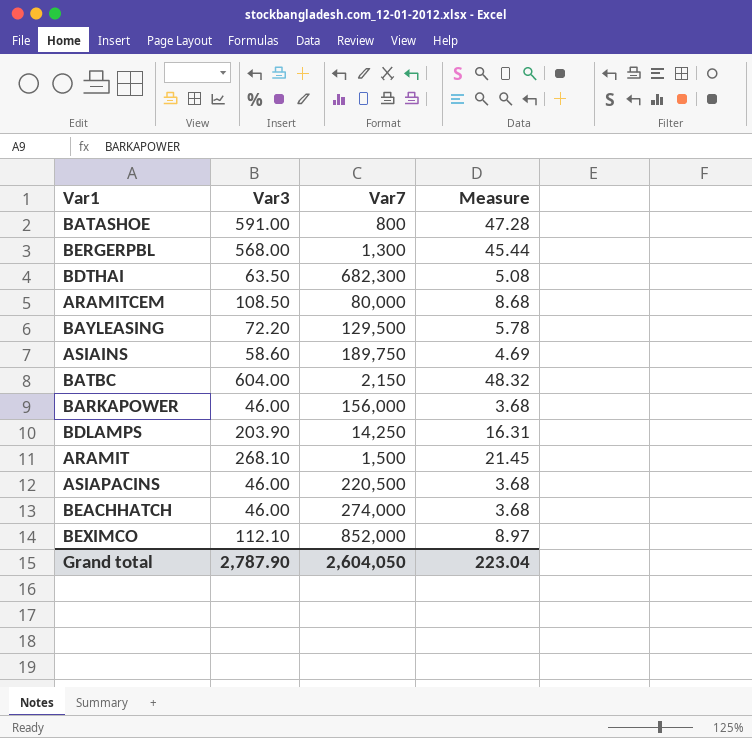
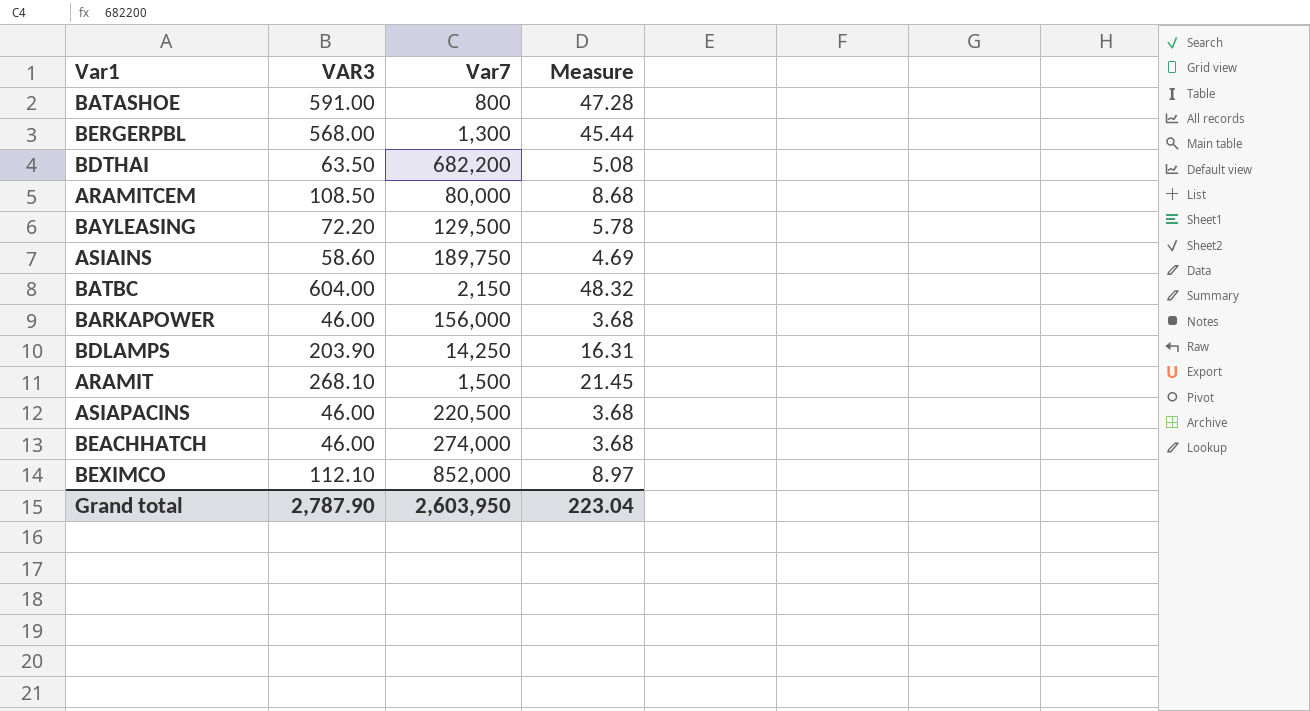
column name: Var3 -> VAR3
BDTHAI | Var7: 682,300 -> 682,200
Grand total | Var7: 2,604,050 -> 2,603,950

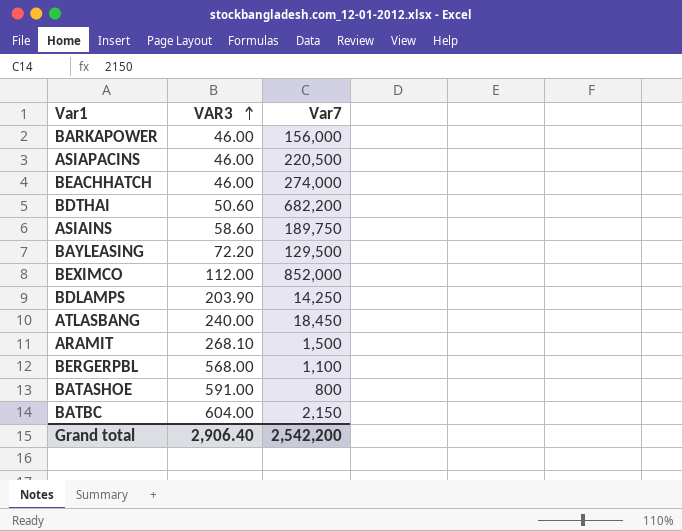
row order: none -> VAR3 ascending
column Measure | formula: [VAR3] * 0.08 -> none
row ARAMITCEM: 108.50 | 80,000 | 8.68 -> none
BDTHAI | VAR3: 63.50 -> 50.60
BEXIMCO | VAR3: 112.10 -> 112.00
row ATLASBANG: none -> 240.00 | 18,450
BERGERPBL | Var7: 1,300 -> 1,100
Grand total | VAR3: 2,787.90 -> 2,906.40
Grand total | Var7: 2,603,950 -> 2,542,200

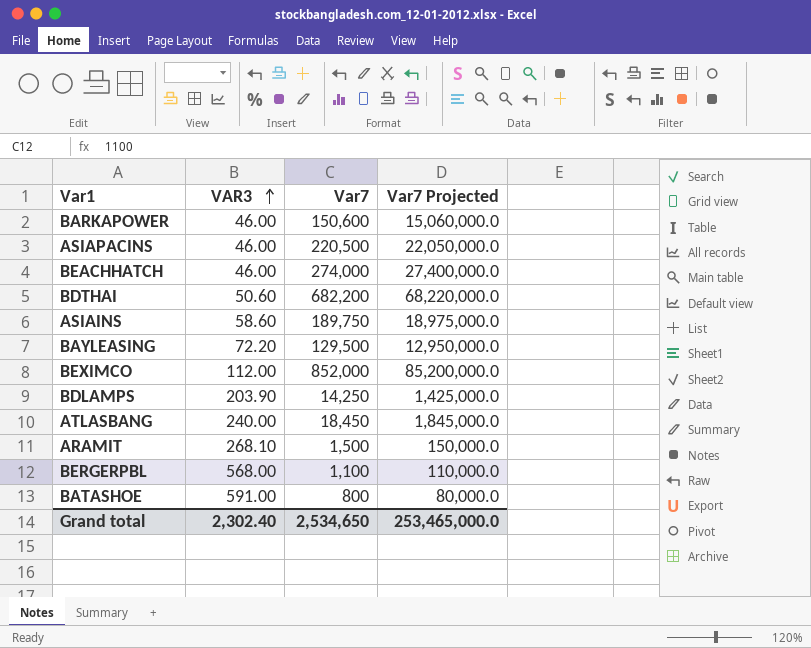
column Var7 Projected | formula: none -> [Var7] * 100
row BATBC: 604.00 | 2,150 -> none
BARKAPOWER | Var7: 156,000 -> 150,600
Grand total | VAR3: 2,906.40 -> 2,302.40
Grand total | Var7: 2,542,200 -> 2,534,650

